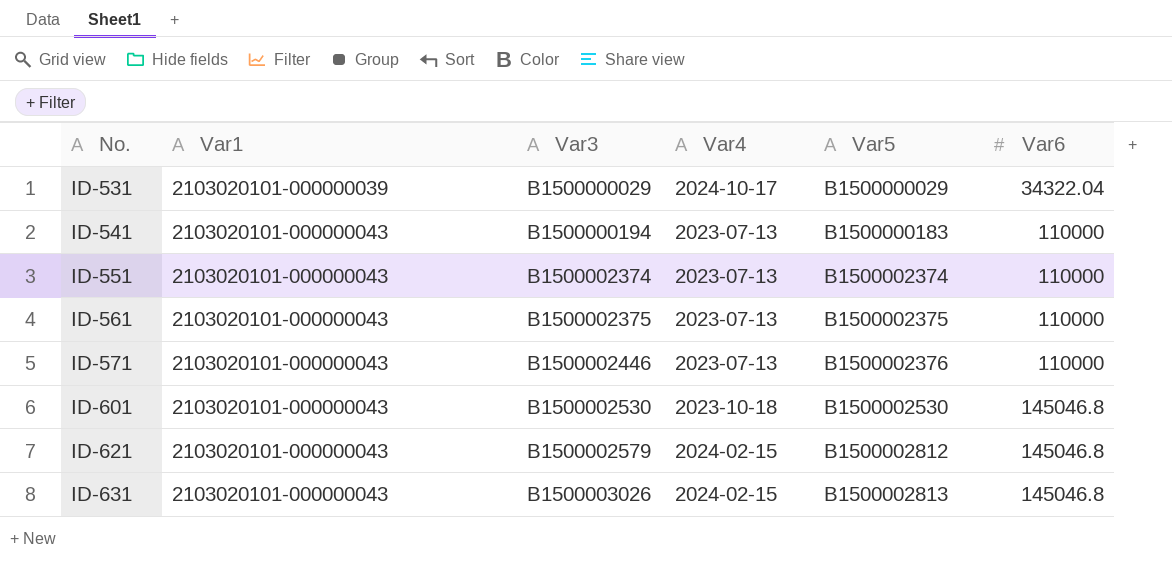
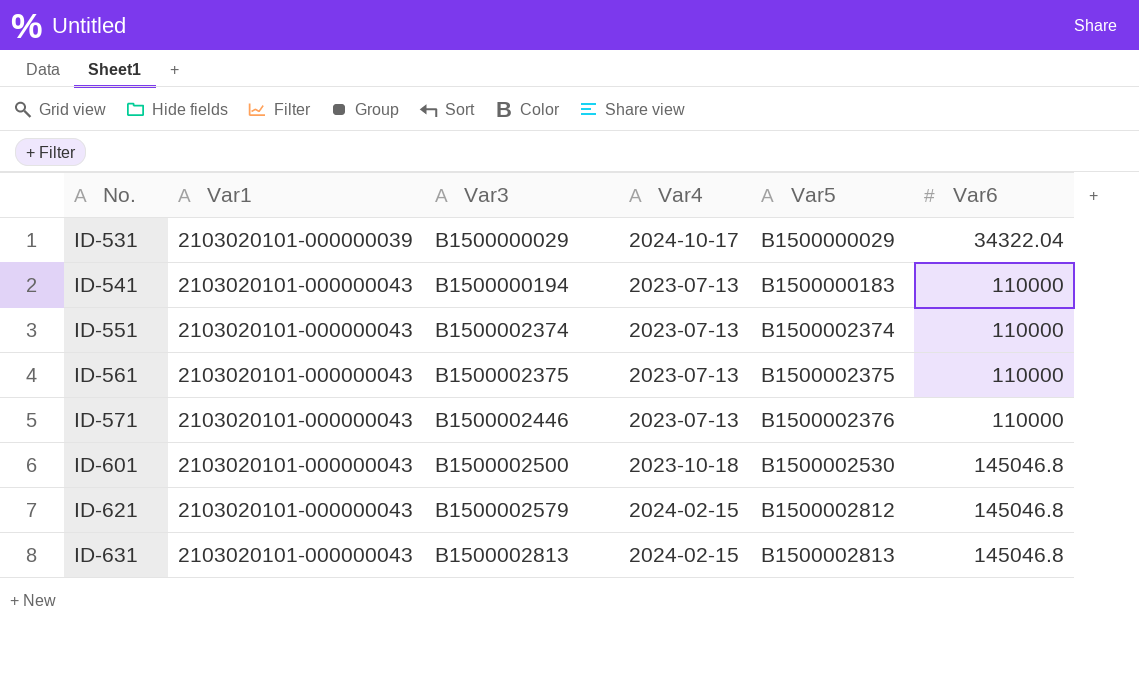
ID-601 | Var3: B1500002530 -> B1500002500
ID-631 | Var3: B1500003026 -> B1500002813

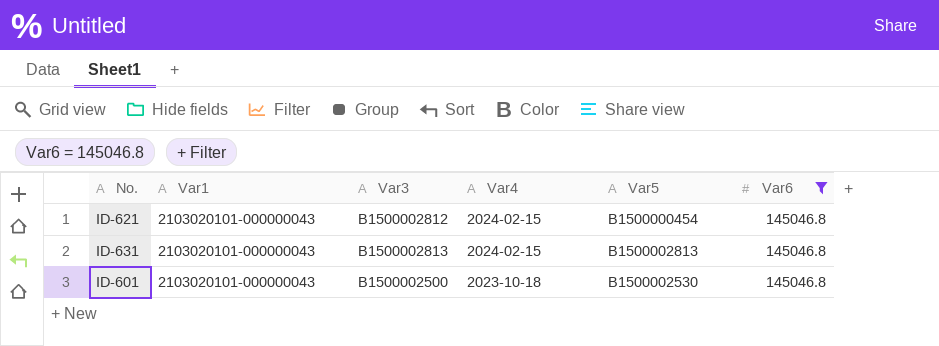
filter: none -> Var6 = 145046.8
row order: No. ascending -> Var4 descending
ID-621 | Var3: B1500002579 -> B1500002812
ID-621 | Var5: B1500002812 -> B1500000454

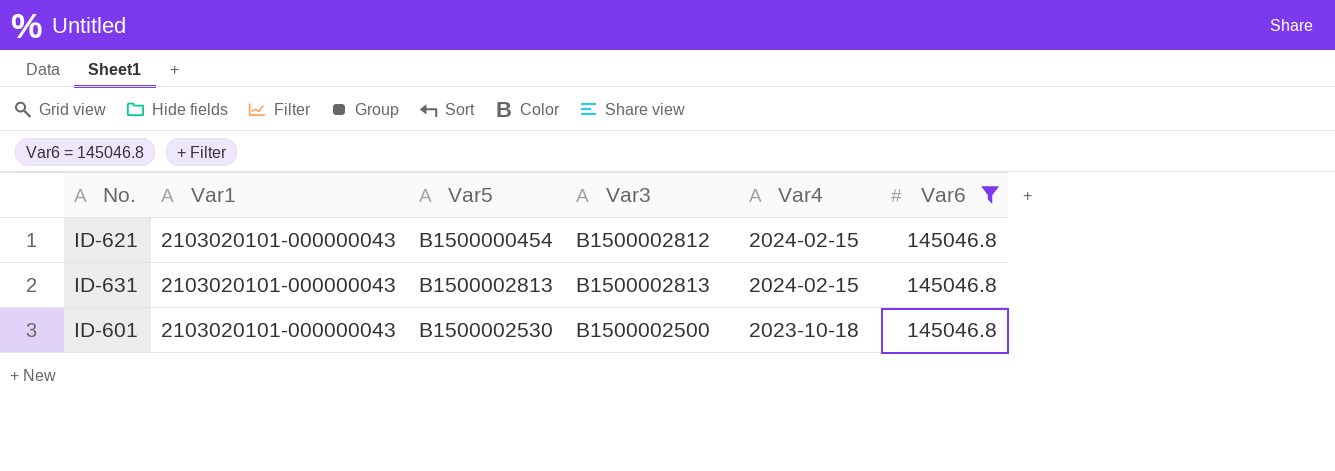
column Var5 | position: 5 -> 3

